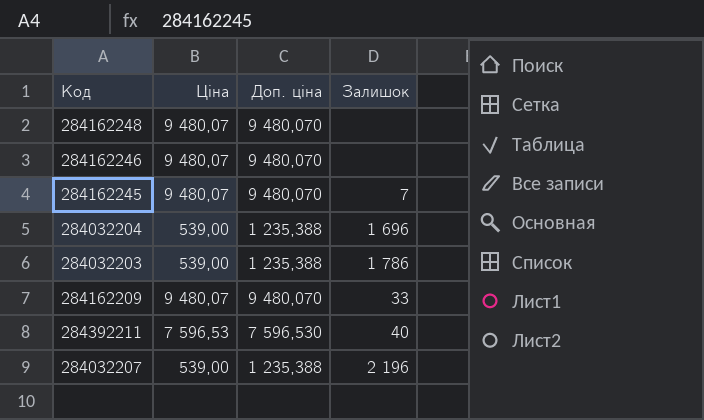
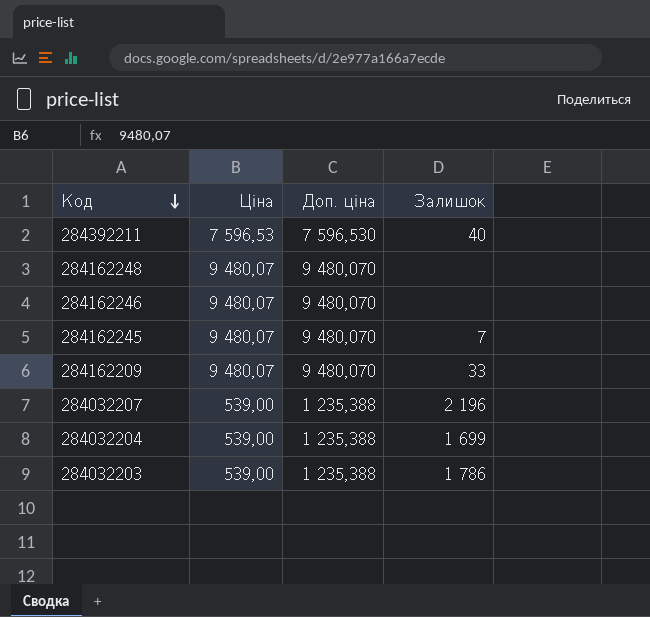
row order: none -> Код descending
284032204 | Залишок: 1 696 -> 1 699

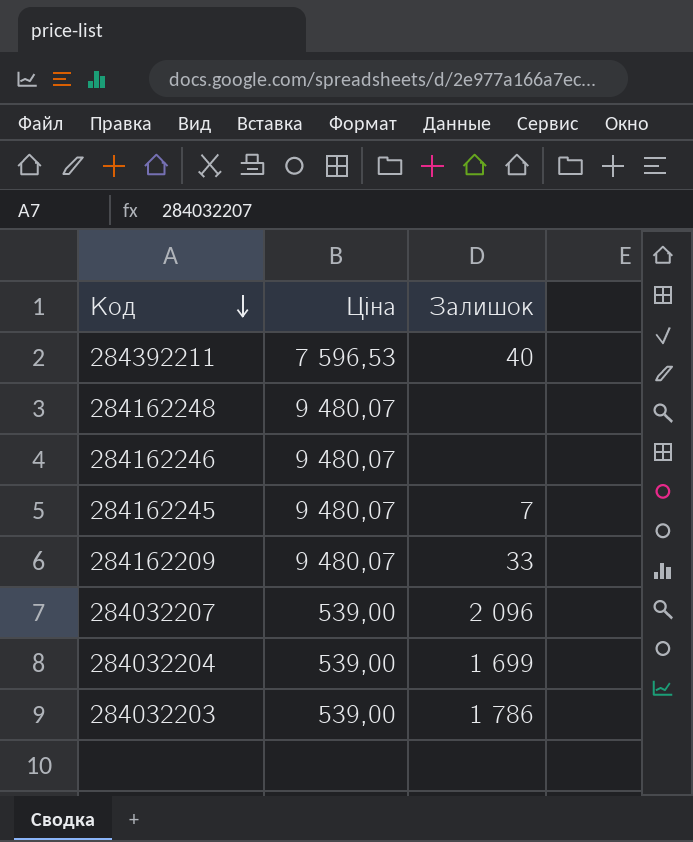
column Доп. ціна | position: 3 -> none
284032207 | Залишок: 2 196 -> 2 096

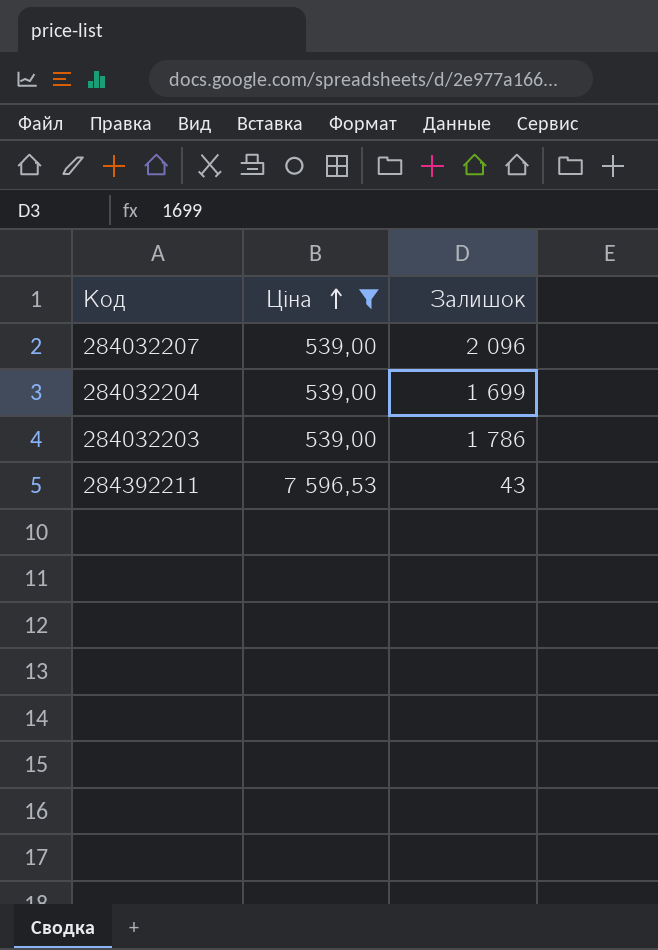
filter: none -> Ціна != 9 480,07
row order: Код descending -> Ціна ascending
284392211 | Залишок: 40 -> 43

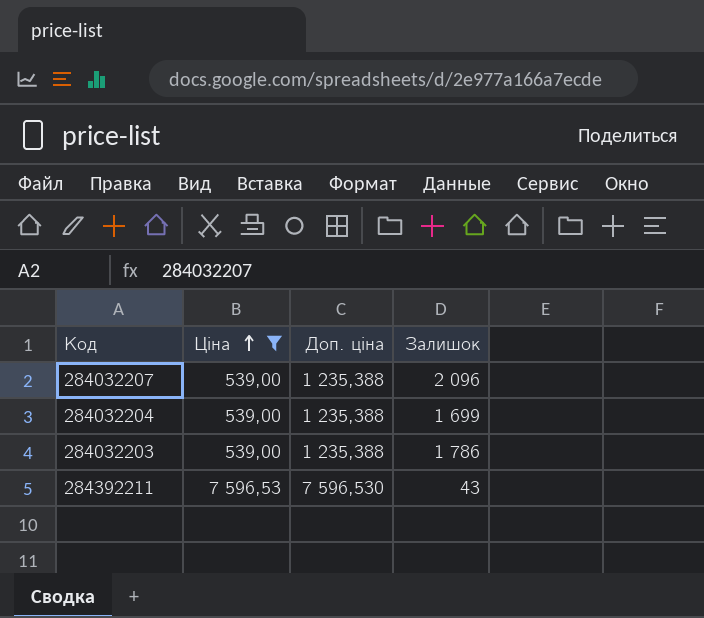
column Доп. ціна | position: none -> 3

